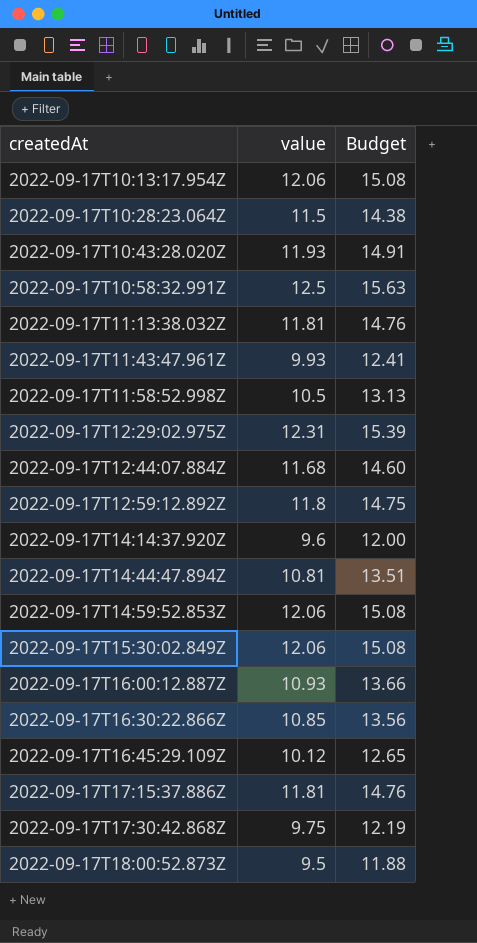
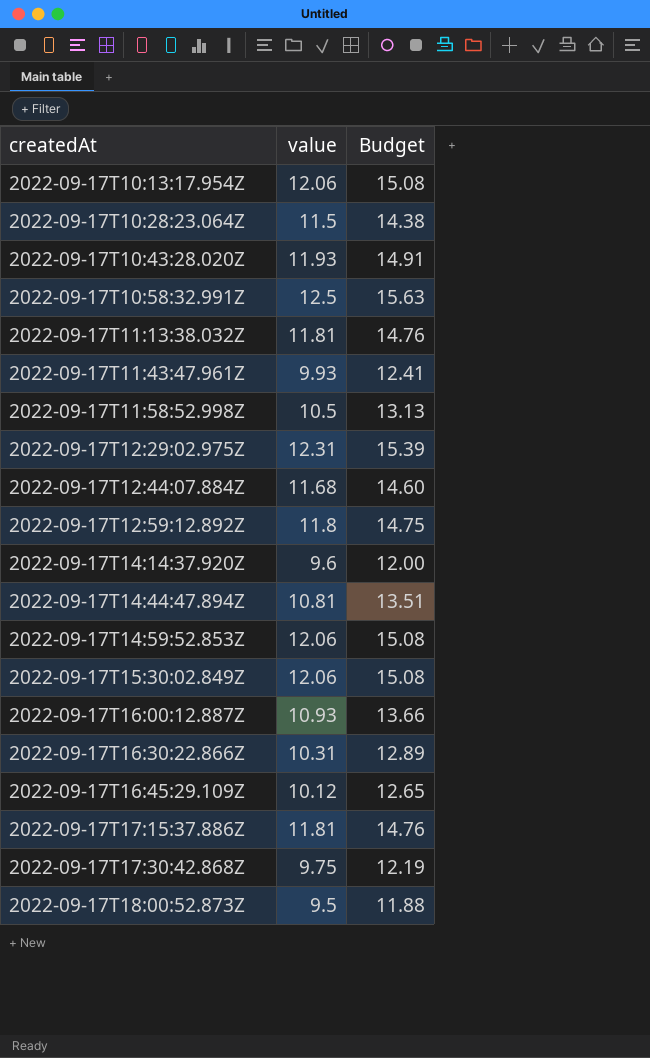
2022-09-17T16:30:22.866Z | value: 10.85 -> 10.31
2022-09-17T16:30:22.866Z | Budget: 13.56 -> 12.89

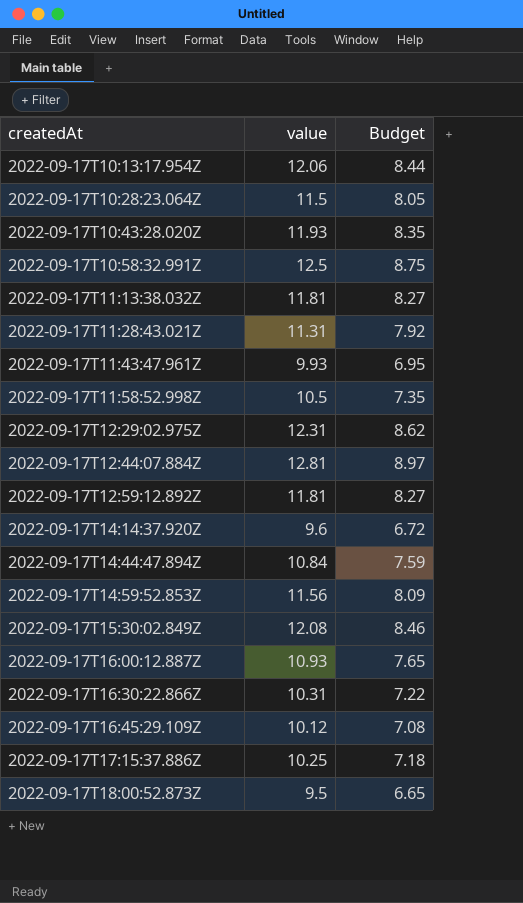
column Budget | formula: [value] * 1.25 -> [value] * 0.7
row 2022-09-17T17:30:42.868Z: 9.75 | 12.19 -> none
row 2022-09-17T11:28:43.021Z: none -> 11.31 | 7.92
2022-09-17T12:44:07.884Z | value: 11.68 -> 12.81
2022-09-17T12:59:12.892Z | value: 11.8 -> 11.81
2022-09-17T14:44:47.894Z | value: 10.81 -> 10.84
2022-09-17T14:59:52.853Z | value: 12.06 -> 11.56
2022-09-17T15:30:02.849Z | value: 12.06 -> 12.08
2022-09-17T17:15:37.886Z | value: 11.81 -> 10.25

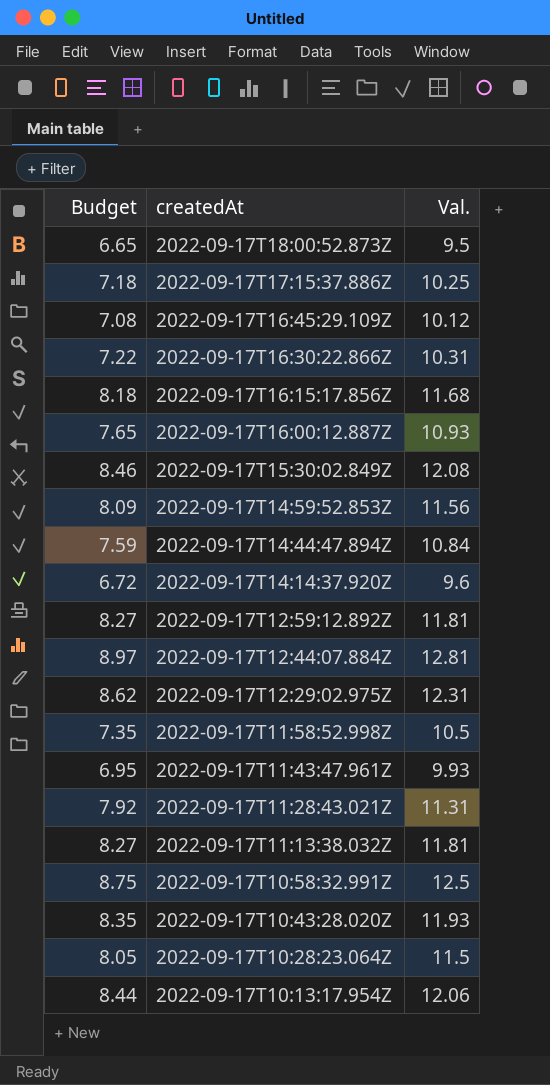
row order: createdAt ascending -> createdAt descending
column Budget | position: 3 -> 1
column name: value -> Val.
row 2022-09-17T16:15:17.856Z: none -> 8.18 | 11.68

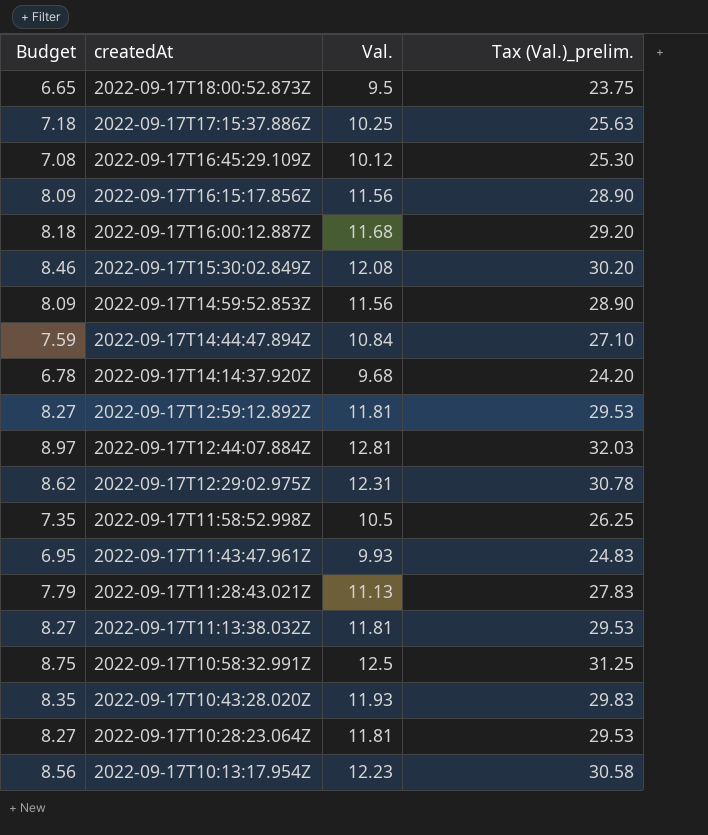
column Tax (Val.)_prelim. | formula: none -> [Val.] * 2.5
row 2022-09-17T16:30:22.866Z: 7.22 | 10.31 -> none
2022-09-17T16:15:17.856Z | Budget: 8.18 -> 8.09
2022-09-17T16:15:17.856Z | Val.: 11.68 -> 11.56
2022-09-17T16:00:12.887Z | Budget: 7.65 -> 8.18
2022-09-17T16:00:12.887Z | Val.: 10.93 -> 11.68
2022-09-17T14:14:37.920Z | Budget: 6.72 -> 6.78
2022-09-17T14:14:37.920Z | Val.: 9.6 -> 9.68
2022-09-17T11:28:43.021Z | Budget: 7.92 -> 7.79
2022-09-17T11:28:43.021Z | Val.: 11.31 -> 11.13
2022-09-17T10:28:23.064Z | Budget: 8.05 -> 8.27
2022-09-17T10:28:23.064Z | Val.: 11.5 -> 11.81
2022-09-17T10:13:17.954Z | Budget: 8.44 -> 8.56
2022-09-17T10:13:17.954Z | Val.: 12.06 -> 12.23

